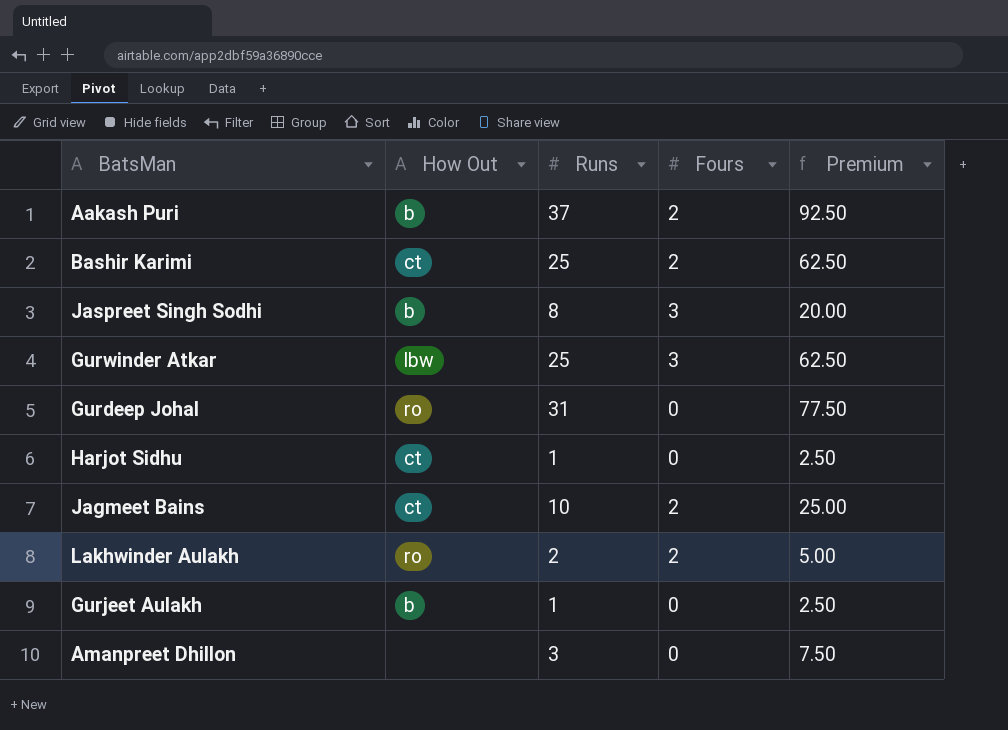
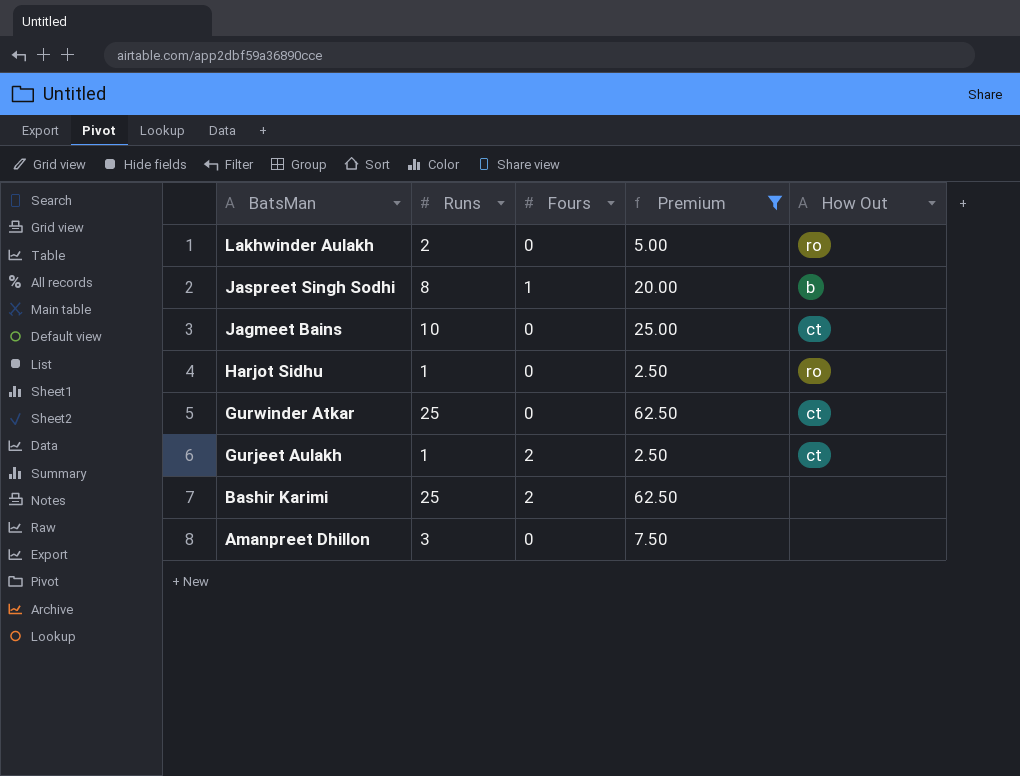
filter: none -> Premium <= 62.50
row order: none -> BatsMan descending
column How Out | position: 2 -> 5
Lakhwinder Aulakh | Fours: 2 -> 0
Jaspreet Singh Sodhi | Fours: 3 -> 1
Jagmeet Bains | Fours: 2 -> 0
Harjot Sidhu | How Out: ct -> ro
Gurwinder Atkar | Fours: 3 -> 0
Gurwinder Atkar | How Out: lbw -> ct
Gurjeet Aulakh | Fours: 0 -> 2
Gurjeet Aulakh | How Out: b -> ct
Bashir Karimi | How Out: ct -> none

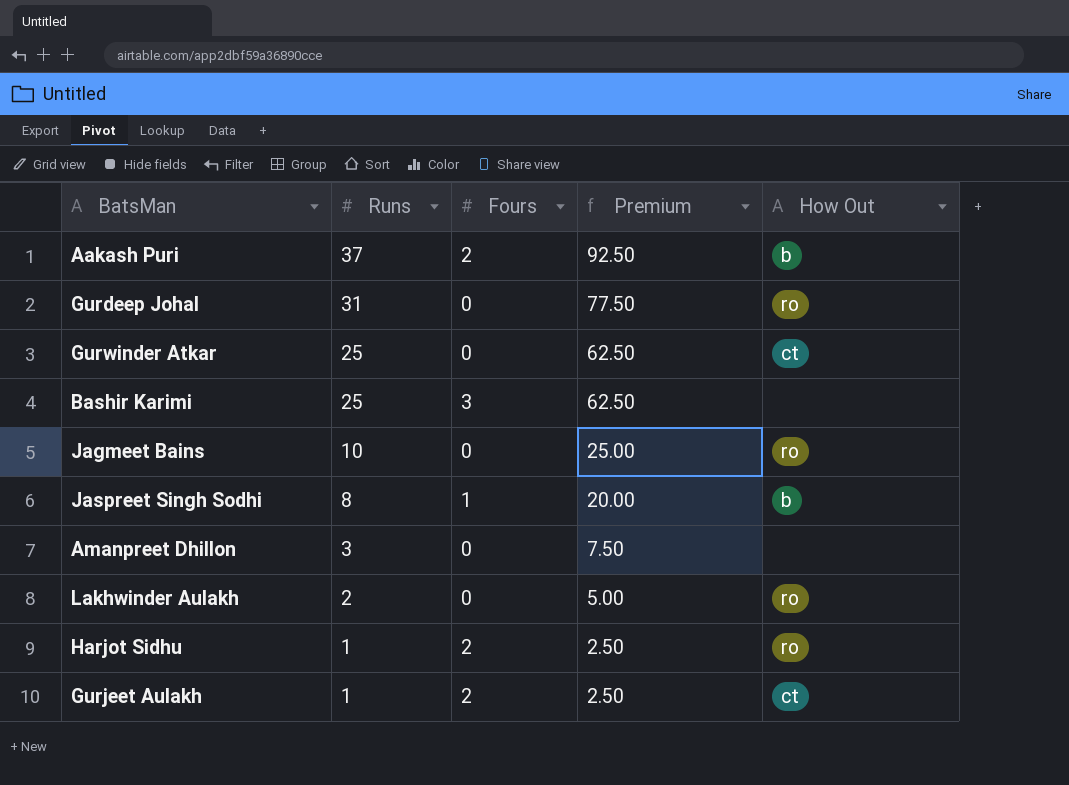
filter: Premium <= 62.50 -> none
row order: BatsMan descending -> Runs descending
Bashir Karimi | Fours: 2 -> 3
Jagmeet Bains | How Out: ct -> ro
Harjot Sidhu | Fours: 0 -> 2

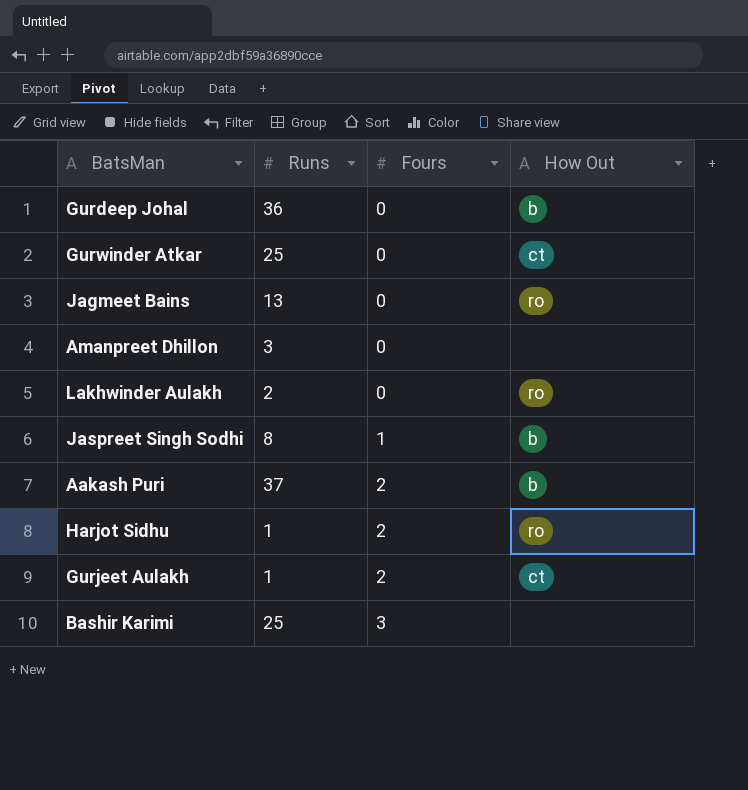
row order: Runs descending -> Fours ascending
column Premium | formula: [Runs] * 2.5 -> none
Gurdeep Johal | Runs: 31 -> 36
Gurdeep Johal | How Out: ro -> b
Jagmeet Bains | Runs: 10 -> 13

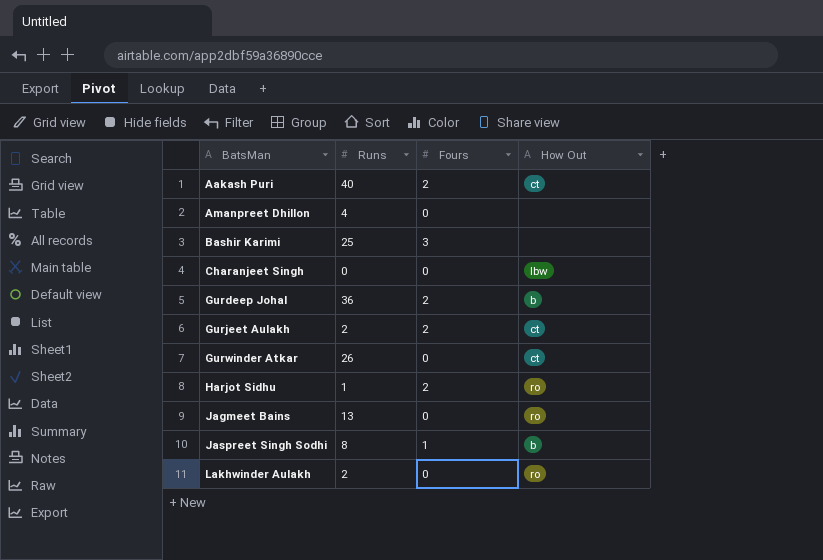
row order: Fours ascending -> BatsMan ascending
Aakash Puri | Runs: 37 -> 40
Aakash Puri | How Out: b -> ct
Amanpreet Dhillon | Runs: 3 -> 4
row Charanjeet Singh: none -> 0 | 0 | lbw
Gurdeep Johal | Fours: 0 -> 2
Gurjeet Aulakh | Runs: 1 -> 2
Gurwinder Atkar | Runs: 25 -> 26

